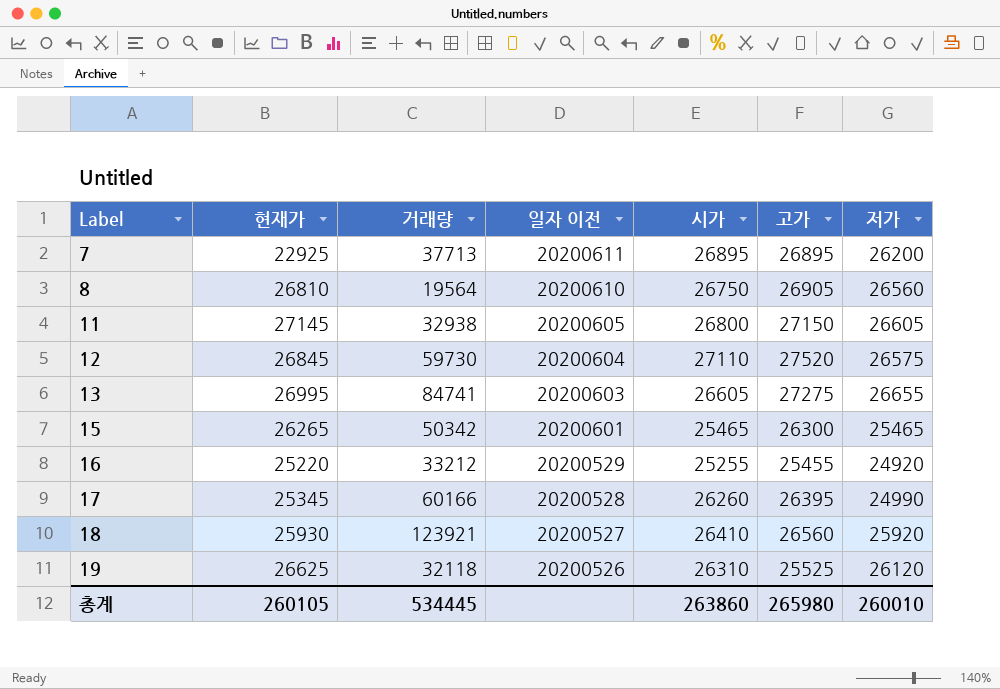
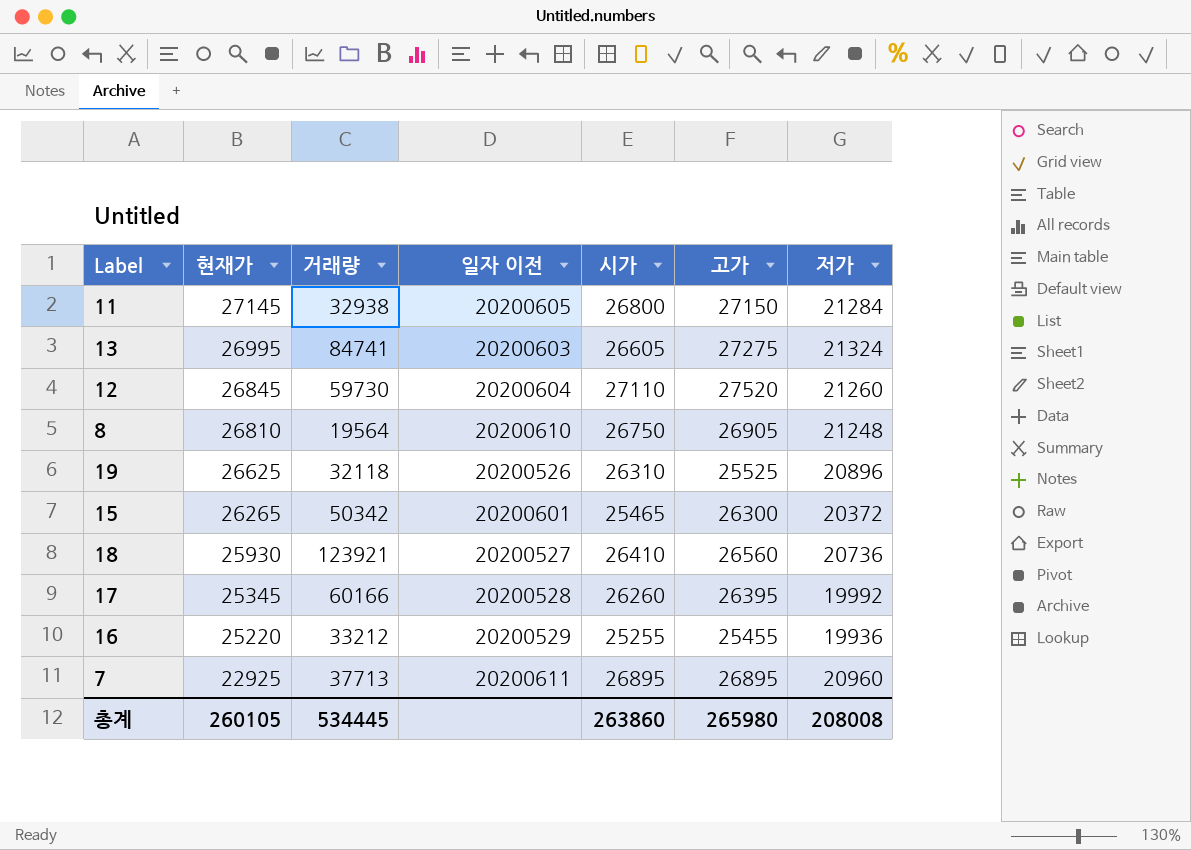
row order: Label ascending -> 현재가 descending
11 | 저가: 26605 -> 21284
13 | 저가: 26655 -> 21324
12 | 저가: 26575 -> 21260
8 | 저가: 26560 -> 21248
19 | 저가: 26120 -> 20896
15 | 저가: 25465 -> 20372
18 | 저가: 25920 -> 20736
17 | 저가: 24990 -> 19992
16 | 저가: 24920 -> 19936
7 | 저가: 26200 -> 20960
총계 | 저가: 260010 -> 208008

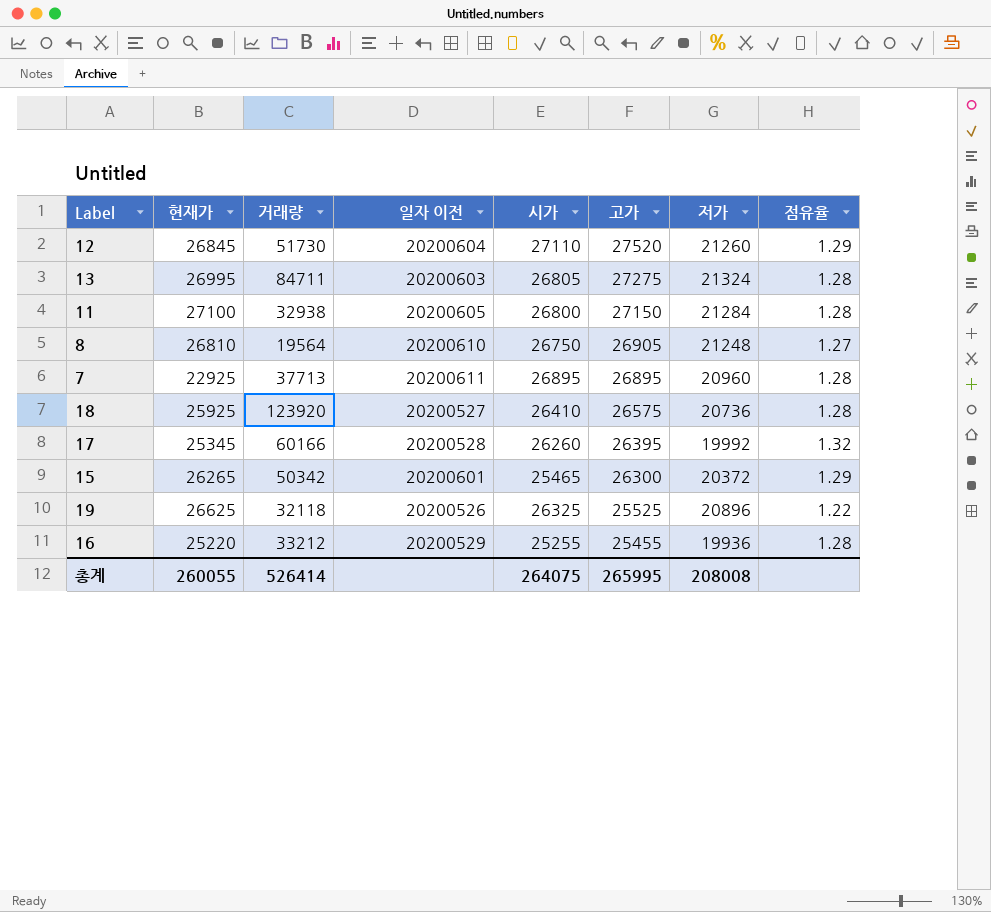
row order: 현재가 descending -> 고가 descending
column 점유율 | formula: none -> [고가] / [저가]
12 | 거래량: 59730 -> 51730
13 | 거래량: 84741 -> 84711
13 | 시가: 26605 -> 26805
11 | 현재가: 27145 -> 27100
18 | 현재가: 25930 -> 25925
18 | 거래량: 123921 -> 123920
18 | 고가: 26560 -> 26575
19 | 시가: 26310 -> 26325
총계 | 현재가: 260105 -> 260055
총계 | 거래량: 534445 -> 526414
총계 | 시가: 263860 -> 264075
총계 | 고가: 265980 -> 265995

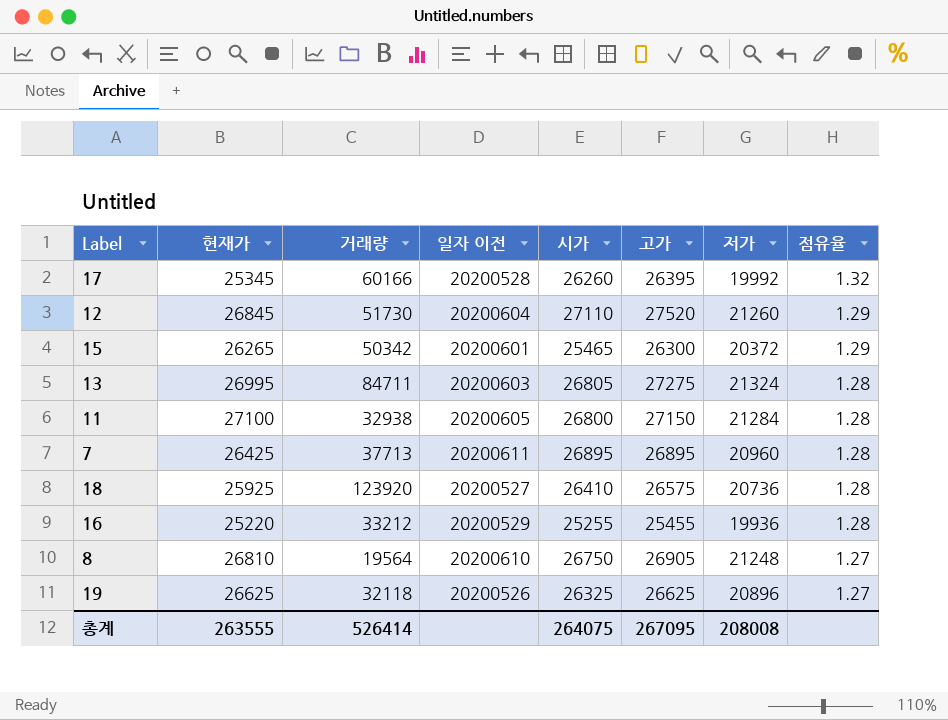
row order: 고가 descending -> 점유율 descending
7 | 현재가: 22925 -> 26425
19 | 고가: 25525 -> 26625
19 | 점유율: 1.22 -> 1.27
총계 | 현재가: 260055 -> 263555
총계 | 고가: 265995 -> 267095

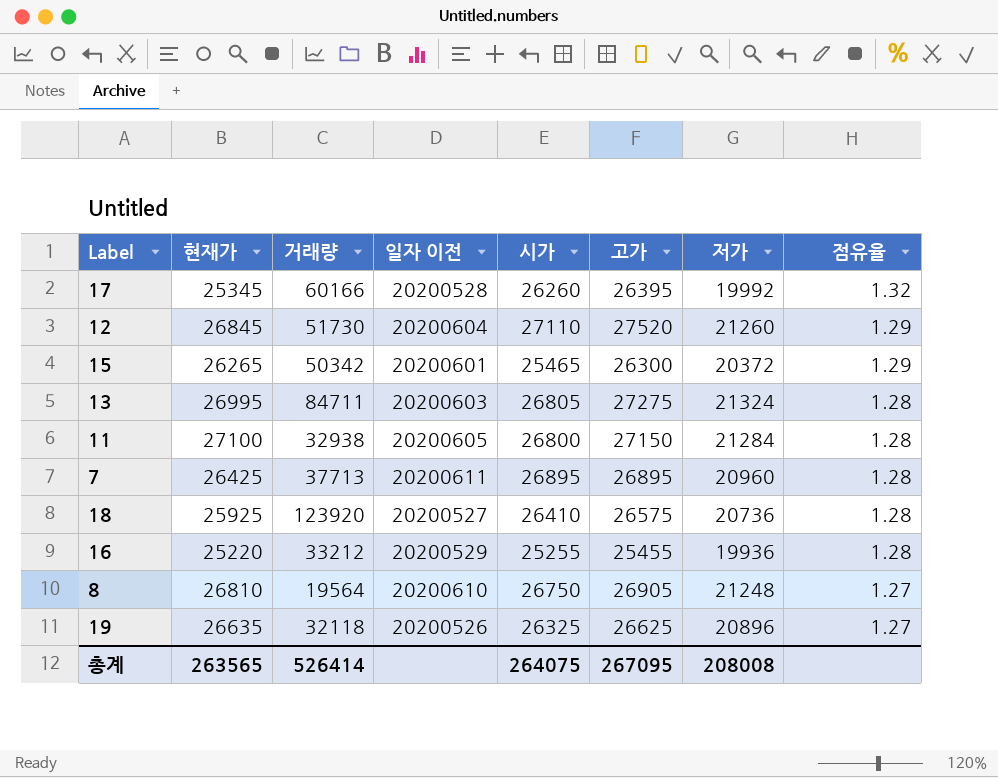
19 | 현재가: 26625 -> 26635
총계 | 현재가: 263555 -> 263565

